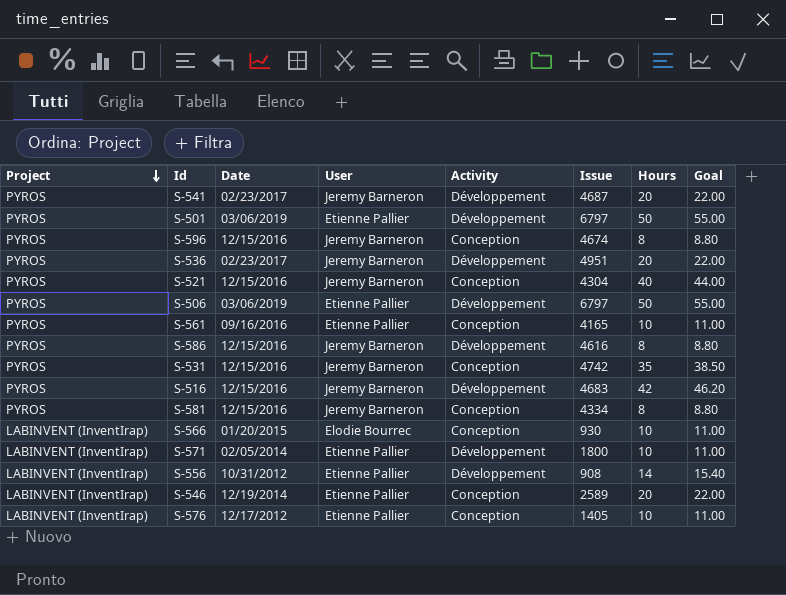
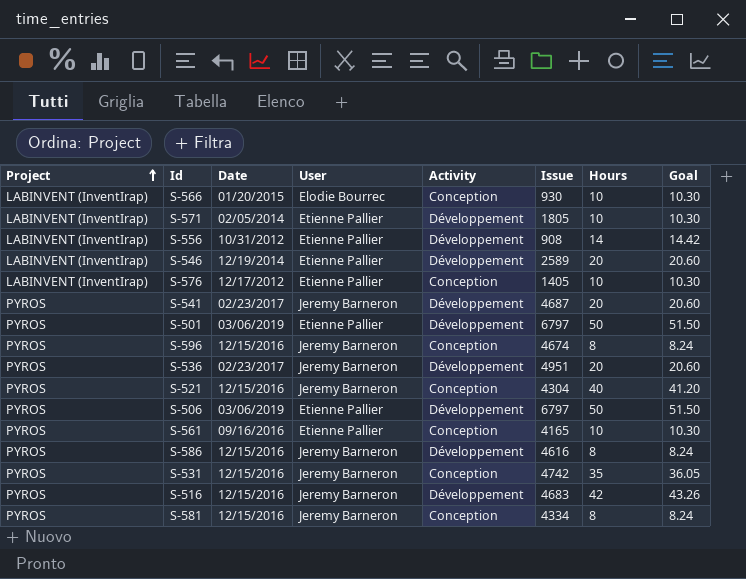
row order: Project descending -> Project ascending
column Goal | formula: [Hours] * 1.1 -> [Hours] * 1.03
S-571 | Issue: 1800 -> 1805
S-546 | Activity: Conception -> Développement

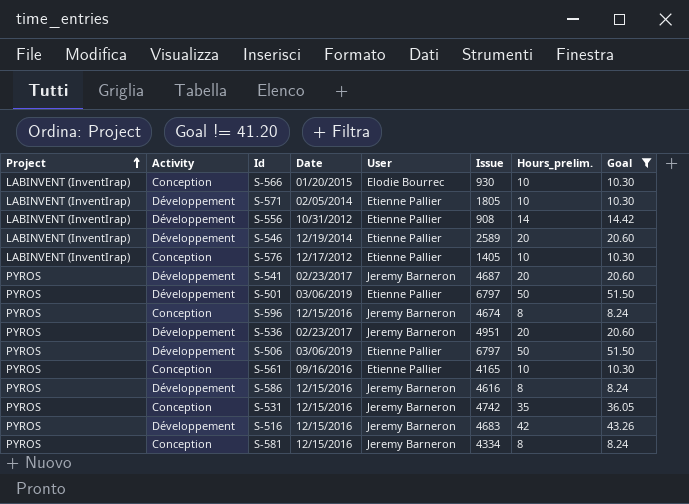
filter: none -> Goal != 41.20
column Activity | position: 5 -> 2
column name: Hours -> Hours_prelim.

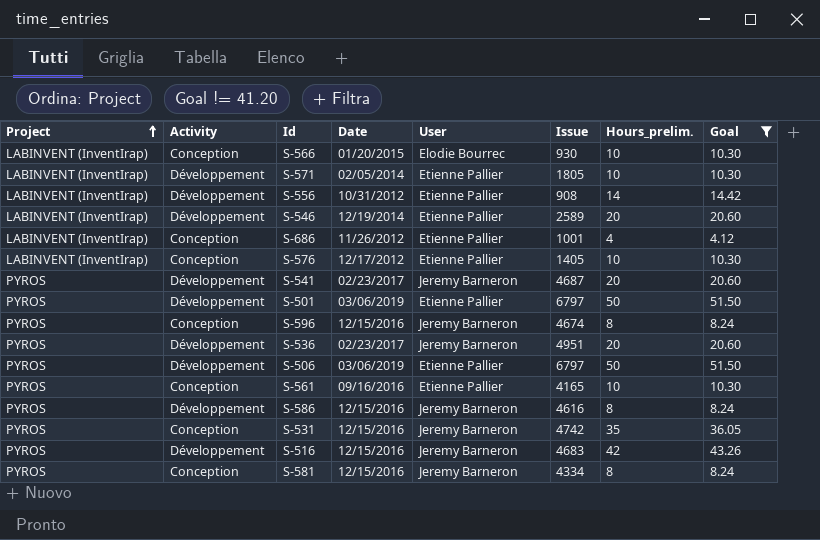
row S-686: none -> LABINVENT (InventIrap) | Conception | 11/26/2012 | Etienne Pallier | 1001 | 4 | 4.12

